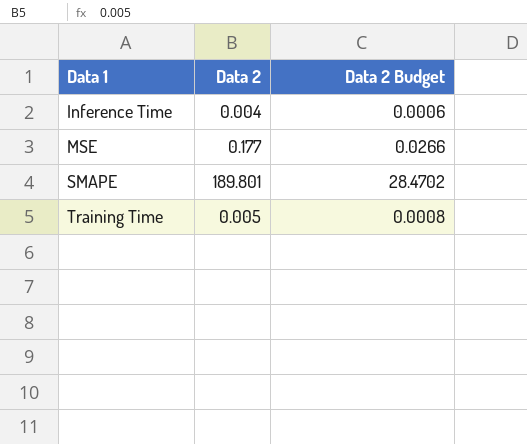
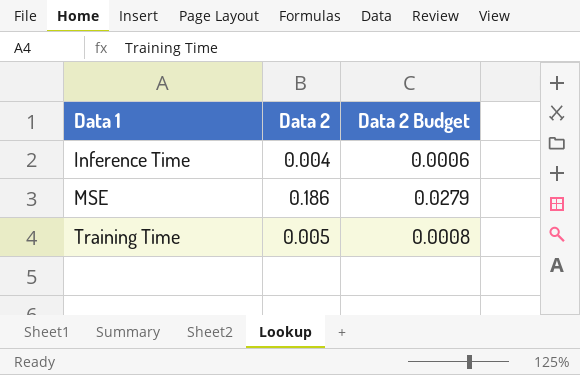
row SMAPE: 189.801 | 28.4702 -> none
MSE | Data 2: 0.177 -> 0.186
MSE | Data 2 Budget: 0.0266 -> 0.0279

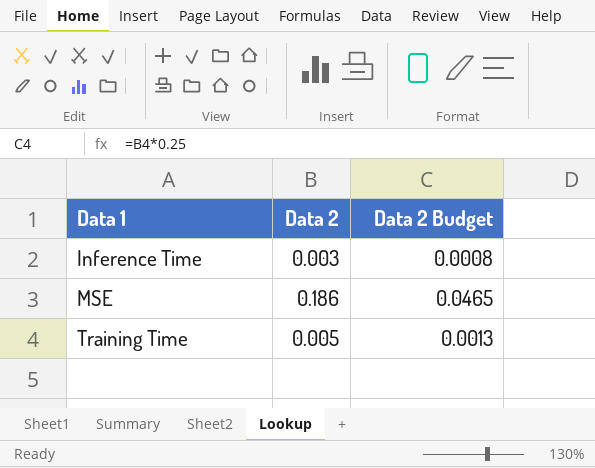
column Data 2 Budget | formula: [Data 2] * 0.15 -> [Data 2] * 0.25
Inference Time | Data 2: 0.004 -> 0.003

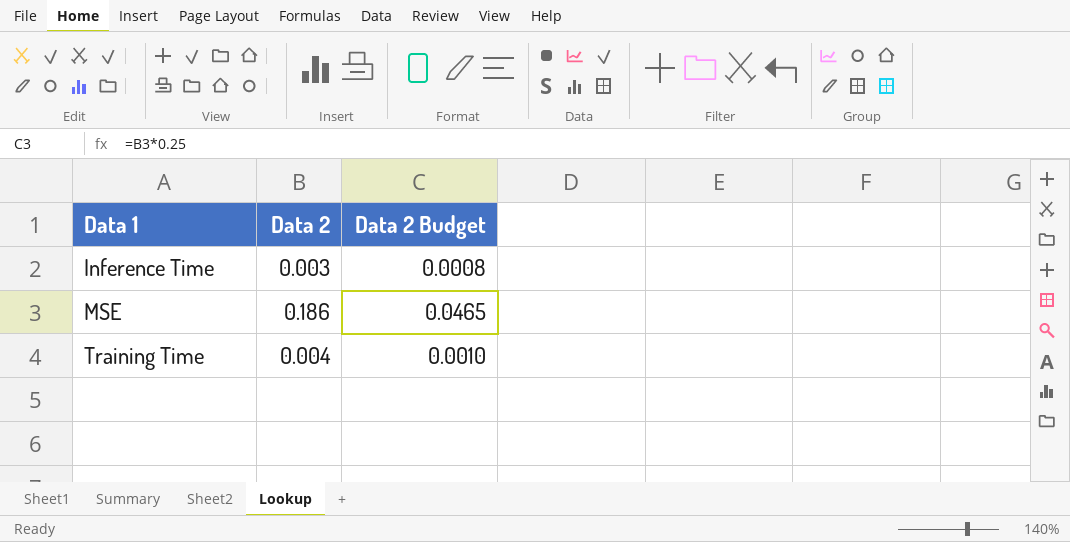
Training Time | Data 2: 0.005 -> 0.004
Training Time | Data 2 Budget: 0.0013 -> 0.0010

